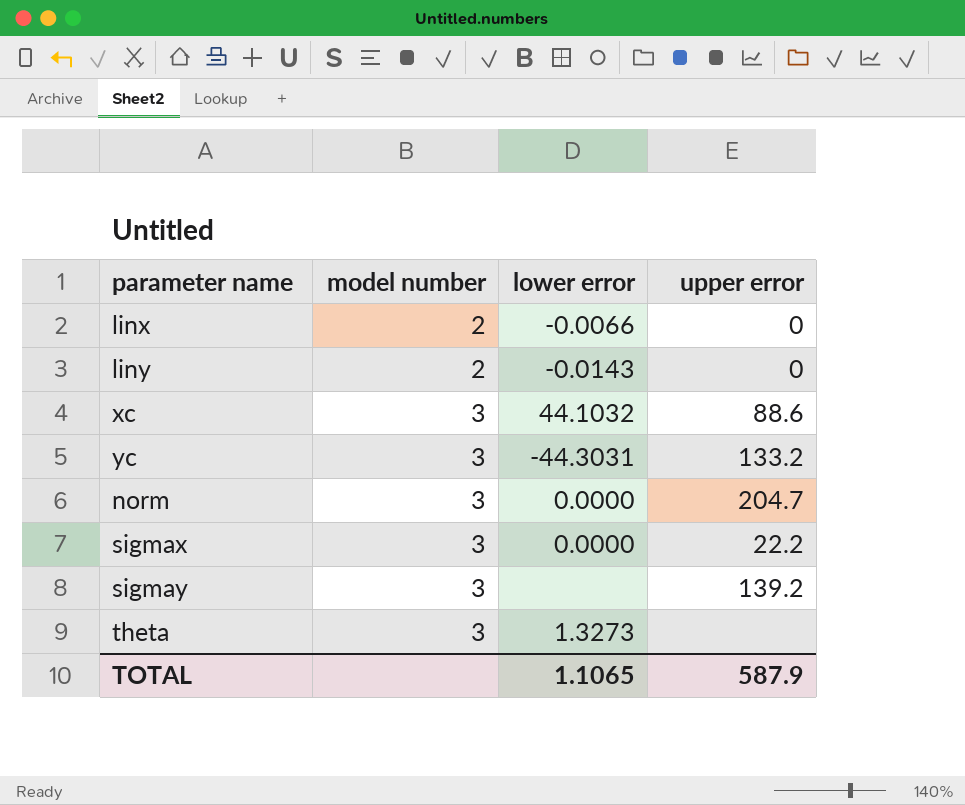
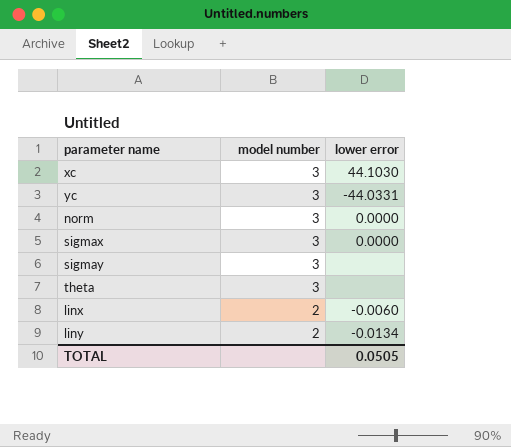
row order: model number ascending -> model number descending
column upper error | position: 4 -> none
xc | lower error: 44.1032 -> 44.1030
yc | lower error: -44.3031 -> -44.0331
theta | lower error: 1.3273 -> none
linx | lower error: -0.0066 -> -0.0060
liny | lower error: -0.0143 -> -0.0134
TOTAL | lower error: 1.1065 -> 0.0505

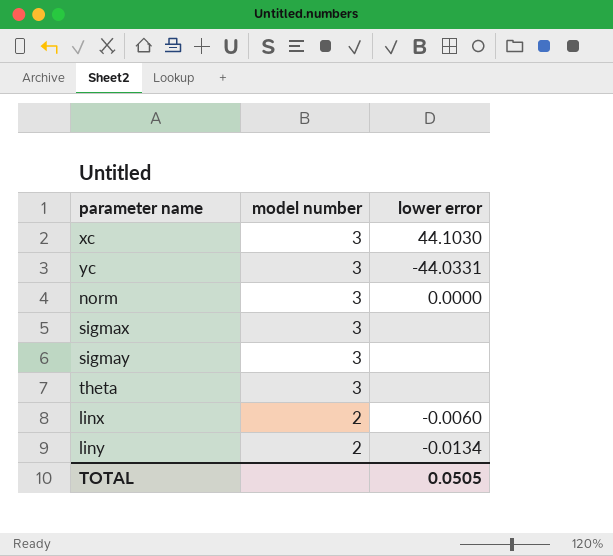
sigmax | lower error: 0.0000 -> none

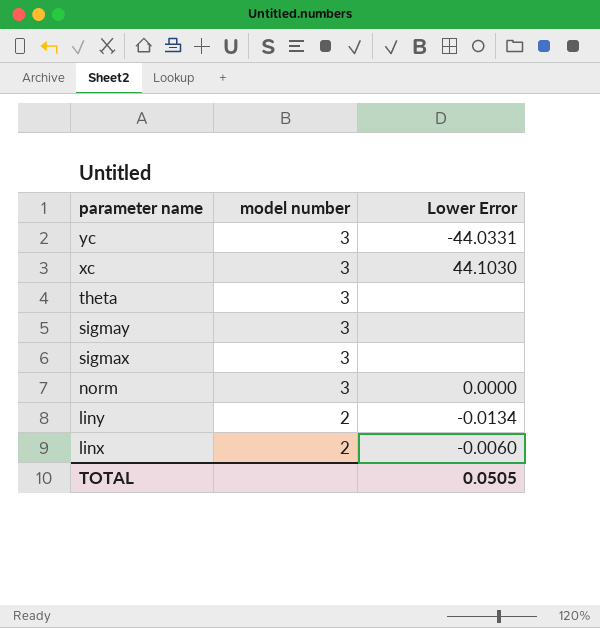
row order: model number descending -> parameter name descending
column name: lower error -> Lower Error

